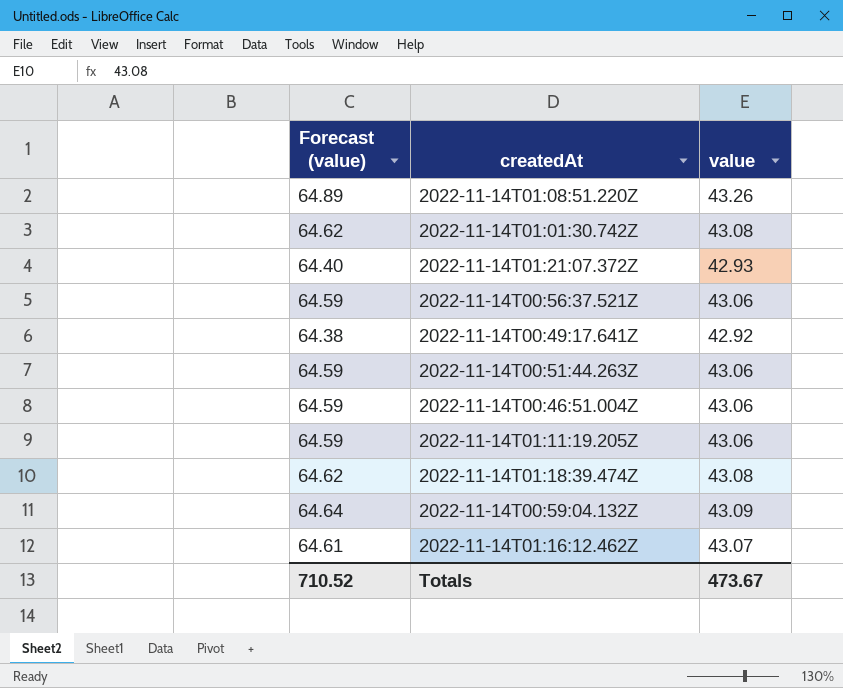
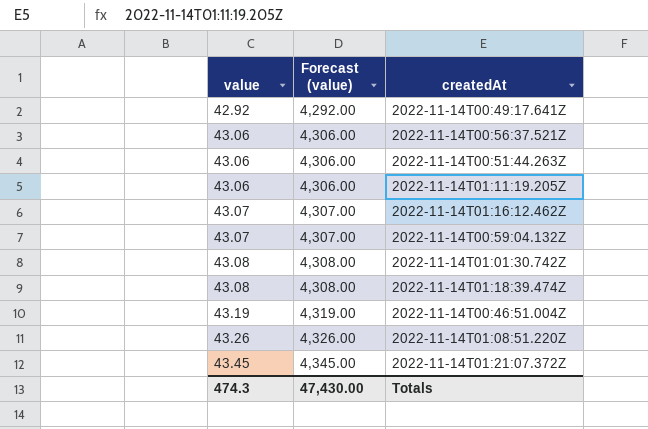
row order: none -> value ascending
column value | position: 3 -> 1
column Forecast (value) | formula: [value] * 1.5 -> [value] * 100
2022-11-14T00:59:04.132Z | value: 43.09 -> 43.07
2022-11-14T00:46:51.004Z | value: 43.06 -> 43.19
2022-11-14T01:21:07.372Z | value: 42.93 -> 43.45
Totals | value: 473.67 -> 474.3
Totals | Forecast (value): 710.52 -> 47,430.00

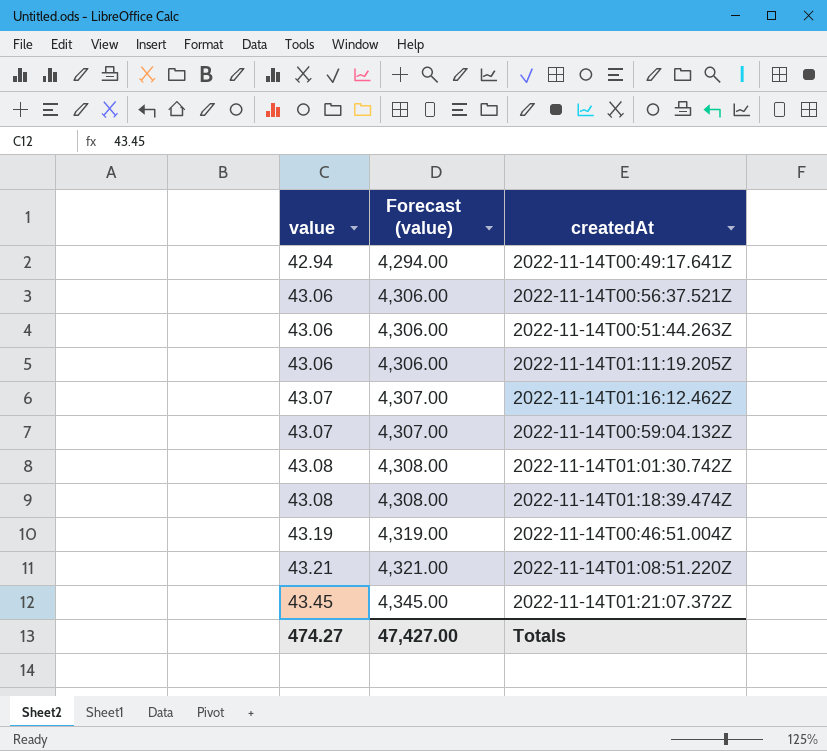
2022-11-14T00:49:17.641Z | value: 42.92 -> 42.94
2022-11-14T00:49:17.641Z | Forecast (value): 4,292.00 -> 4,294.00
2022-11-14T01:08:51.220Z | value: 43.26 -> 43.21
2022-11-14T01:08:51.220Z | Forecast (value): 4,326.00 -> 4,321.00
Totals | value: 474.3 -> 474.27
Totals | Forecast (value): 47,430.00 -> 47,427.00

